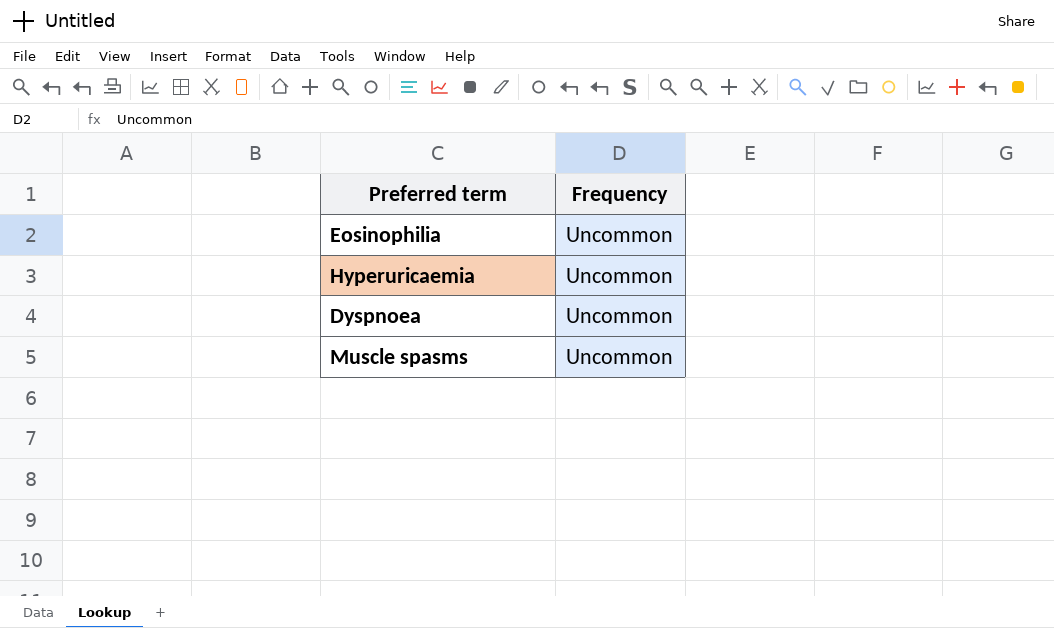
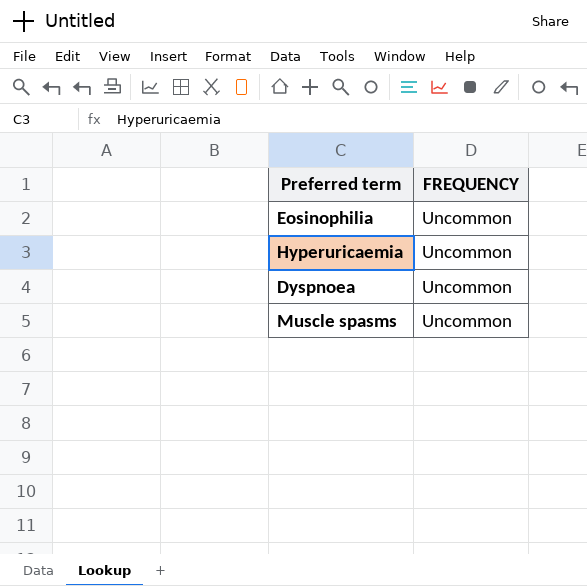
column name: Frequency -> FREQUENCY

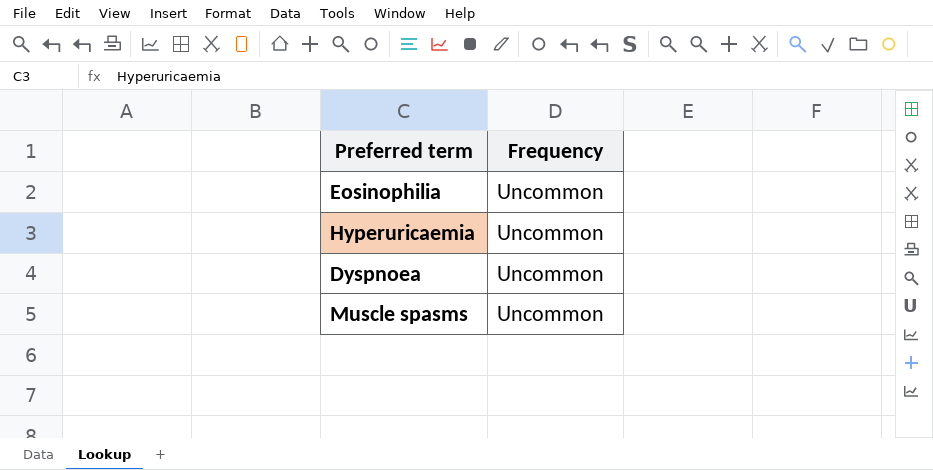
column name: FREQUENCY -> Frequency

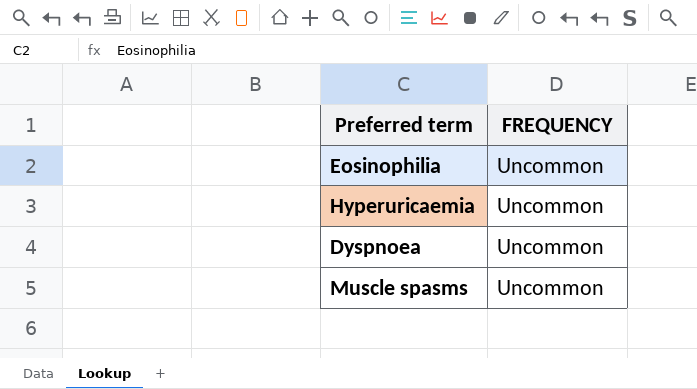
column name: Frequency -> FREQUENCY

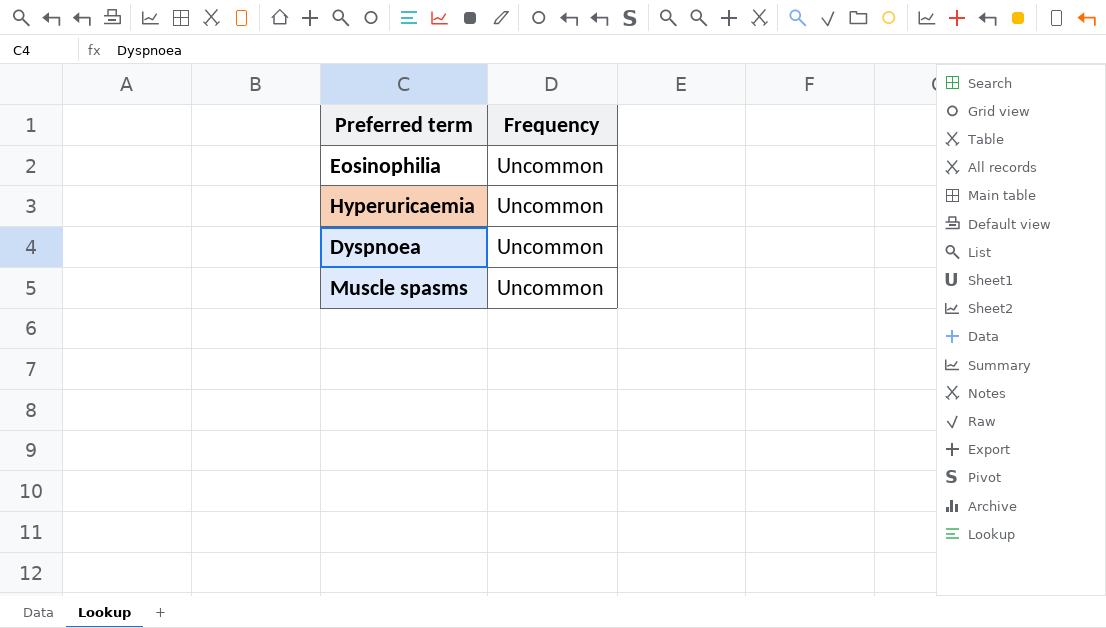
column name: FREQUENCY -> Frequency

